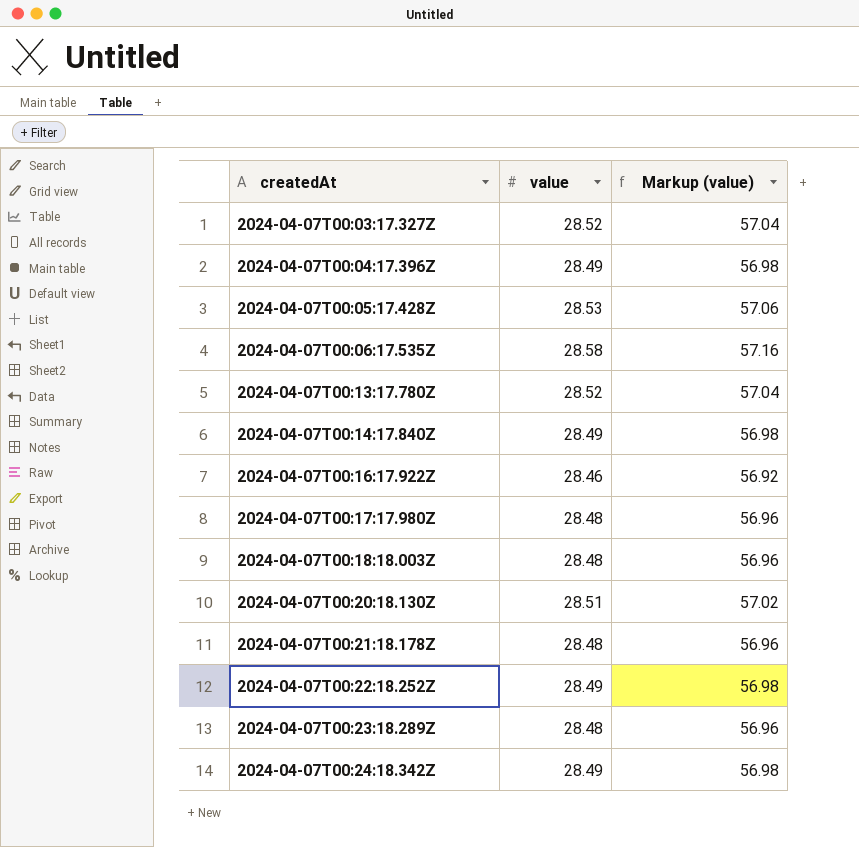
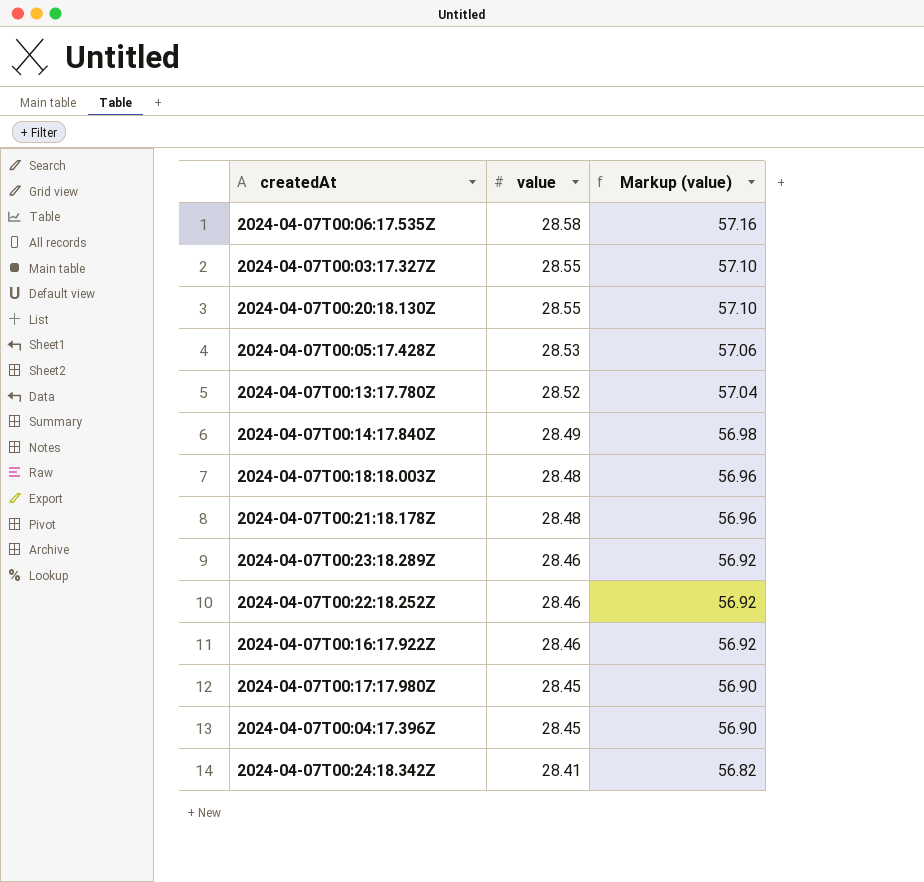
row order: createdAt ascending -> value descending
2024-04-07T00:03:17.327Z | value: 28.52 -> 28.55
2024-04-07T00:03:17.327Z | Markup (value): 57.04 -> 57.10
2024-04-07T00:20:18.130Z | value: 28.51 -> 28.55
2024-04-07T00:20:18.130Z | Markup (value): 57.02 -> 57.10
2024-04-07T00:23:18.289Z | value: 28.48 -> 28.46
2024-04-07T00:23:18.289Z | Markup (value): 56.96 -> 56.92
2024-04-07T00:22:18.252Z | value: 28.49 -> 28.46
2024-04-07T00:22:18.252Z | Markup (value): 56.98 -> 56.92
2024-04-07T00:17:17.980Z | value: 28.48 -> 28.45
2024-04-07T00:17:17.980Z | Markup (value): 56.96 -> 56.90
2024-04-07T00:04:17.396Z | value: 28.49 -> 28.45
2024-04-07T00:04:17.396Z | Markup (value): 56.98 -> 56.90
2024-04-07T00:24:18.342Z | value: 28.49 -> 28.41
2024-04-07T00:24:18.342Z | Markup (value): 56.98 -> 56.82

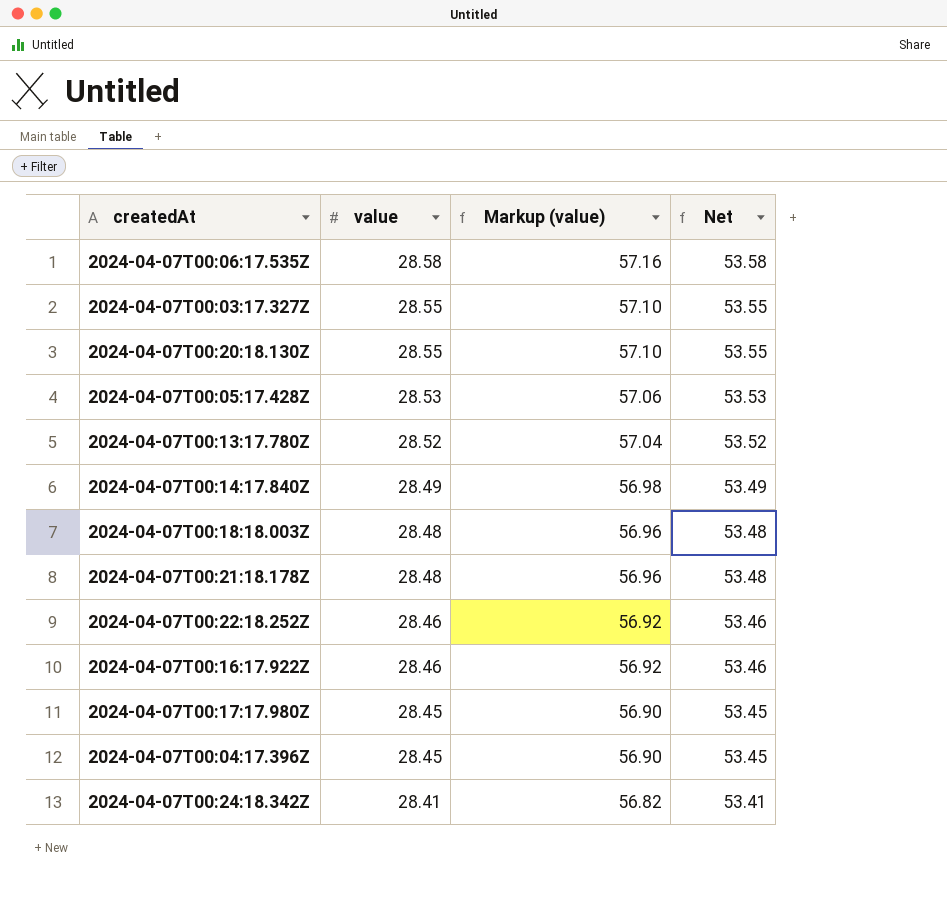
column Net | formula: none -> [value] + 25
row 2024-04-07T00:23:18.289Z: 28.46 | 56.92 -> none

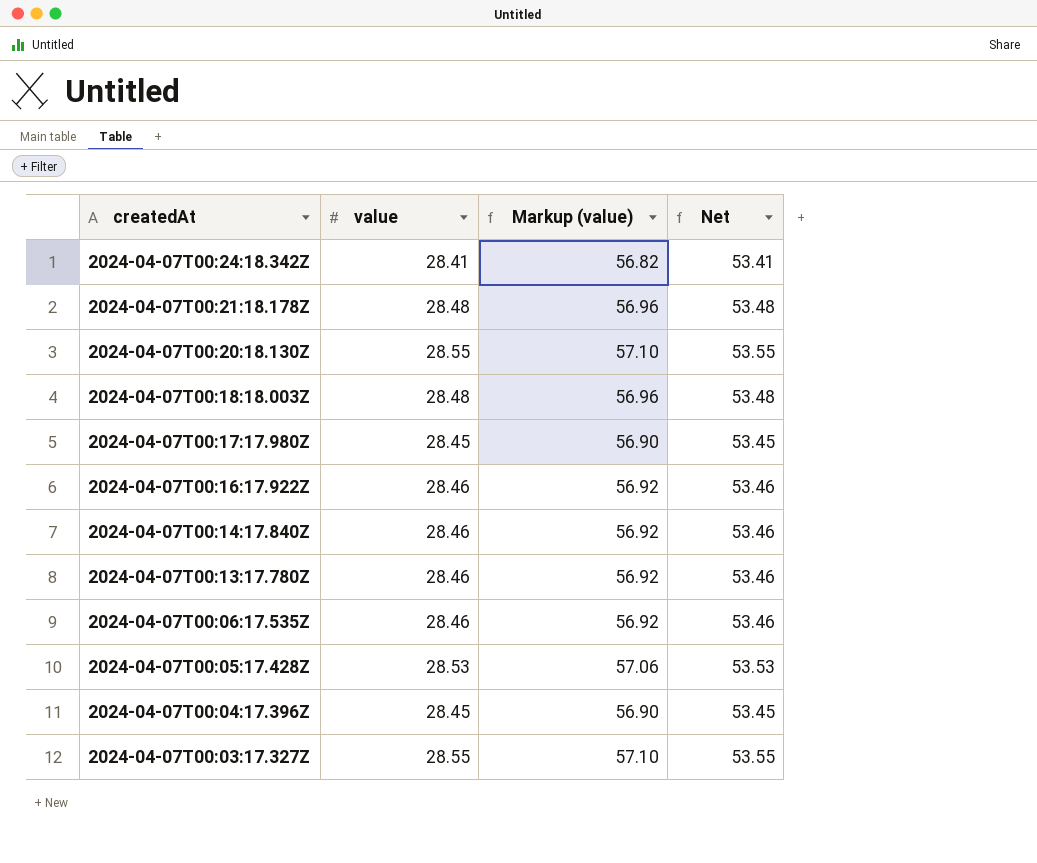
row order: value descending -> createdAt descending
row 2024-04-07T00:22:18.252Z: 28.46 | 56.92 | 53.46 -> none
2024-04-07T00:14:17.840Z | value: 28.49 -> 28.46
2024-04-07T00:14:17.840Z | Markup (value): 56.98 -> 56.92
2024-04-07T00:14:17.840Z | Net: 53.49 -> 53.46
2024-04-07T00:13:17.780Z | value: 28.52 -> 28.46
2024-04-07T00:13:17.780Z | Markup (value): 57.04 -> 56.92
2024-04-07T00:13:17.780Z | Net: 53.52 -> 53.46
2024-04-07T00:06:17.535Z | value: 28.58 -> 28.46
2024-04-07T00:06:17.535Z | Markup (value): 57.16 -> 56.92
2024-04-07T00:06:17.535Z | Net: 53.58 -> 53.46

